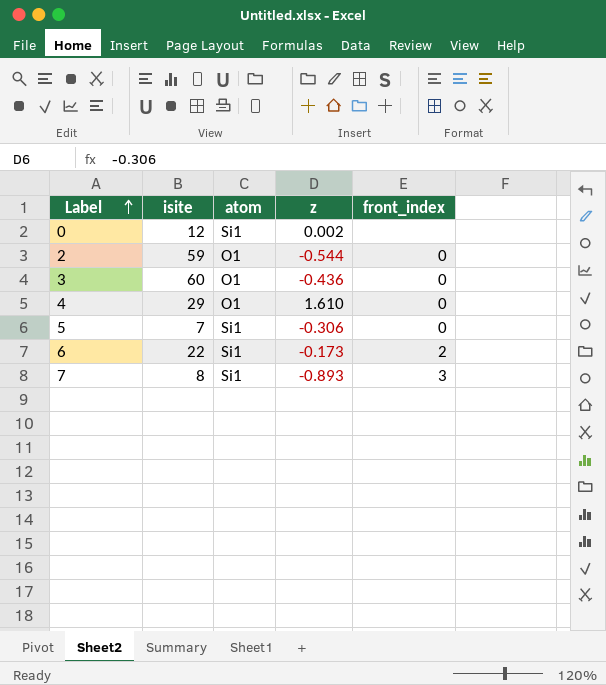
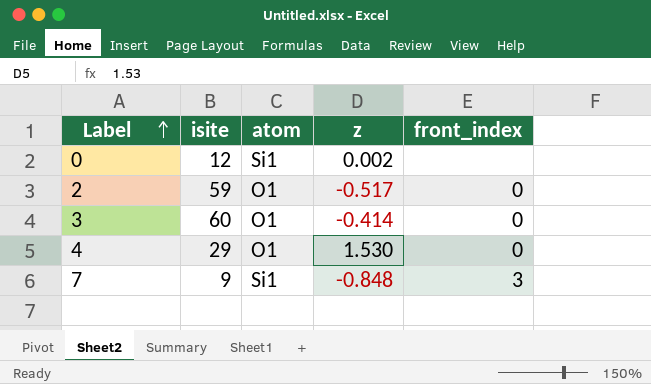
row 5: 7 | Si1 | -0.306 | 0 -> none
row 6: 22 | Si1 | -0.173 | 2 -> none
2 | z: -0.544 -> -0.517
3 | z: -0.436 -> -0.414
4 | z: 1.610 -> 1.530
7 | isite: 8 -> 9
7 | z: -0.893 -> -0.848

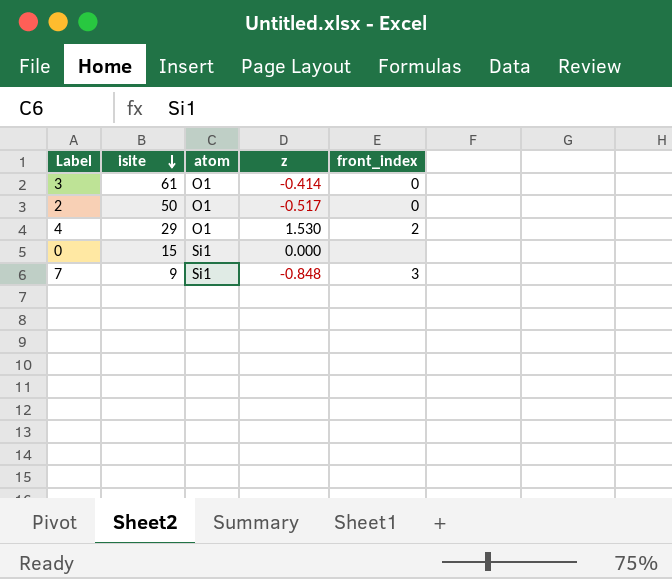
row order: Label ascending -> isite descending
3 | isite: 60 -> 61
2 | isite: 59 -> 50
4 | front_index: 0 -> 2
0 | isite: 12 -> 15
0 | z: 0.002 -> 0.000

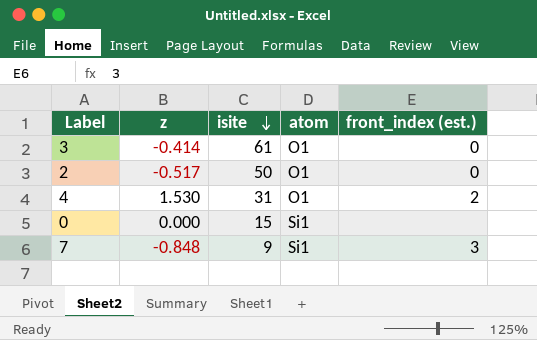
column z | position: 4 -> 2
column name: front_index -> front_index (est.)
4 | isite: 29 -> 31

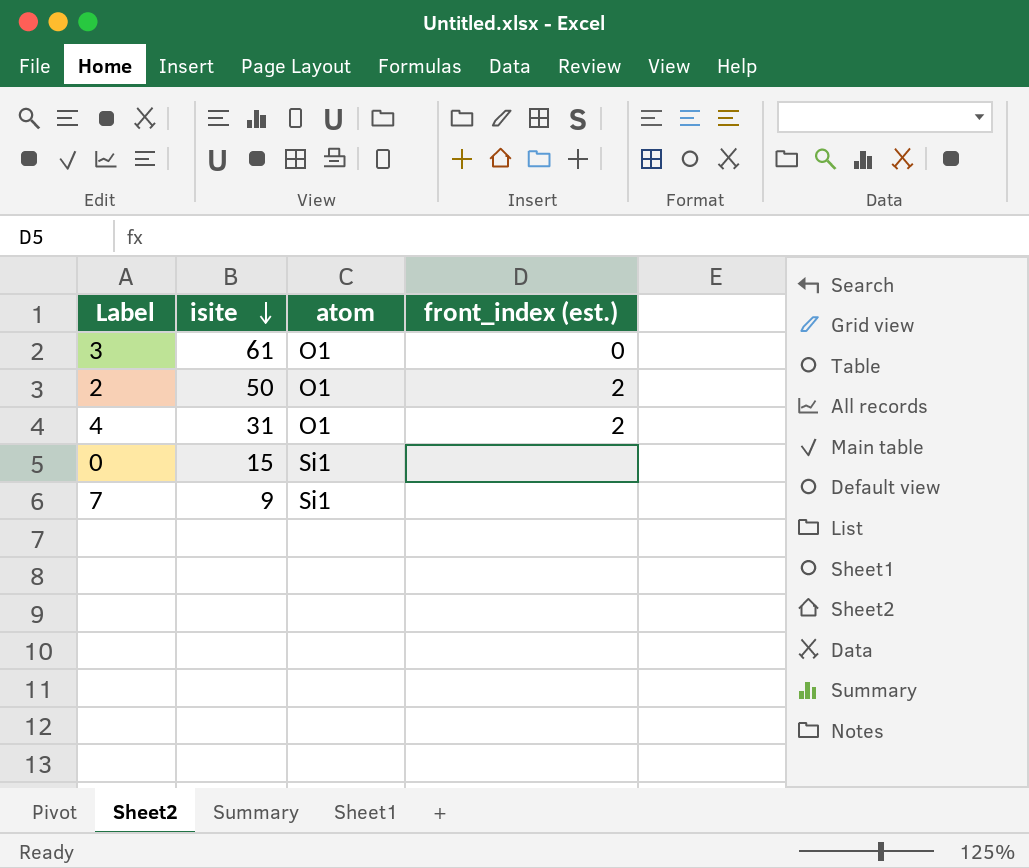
column z | position: 2 -> none
2 | front_index (est.): 0 -> 2
7 | front_index (est.): 3 -> none

